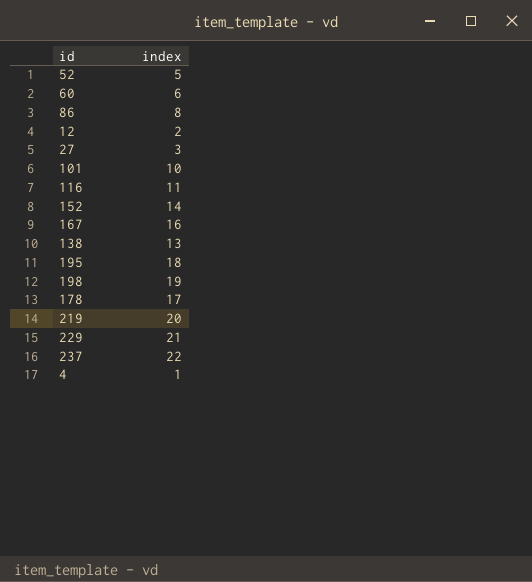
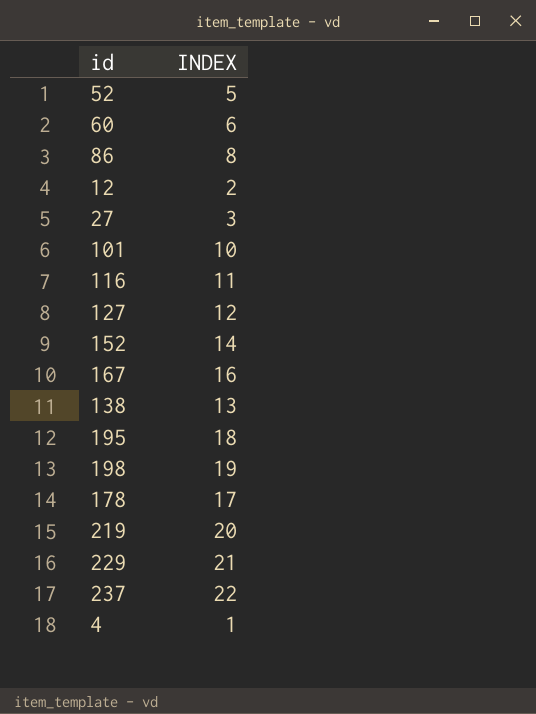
column name: index -> INDEX
row 127: none -> 12

